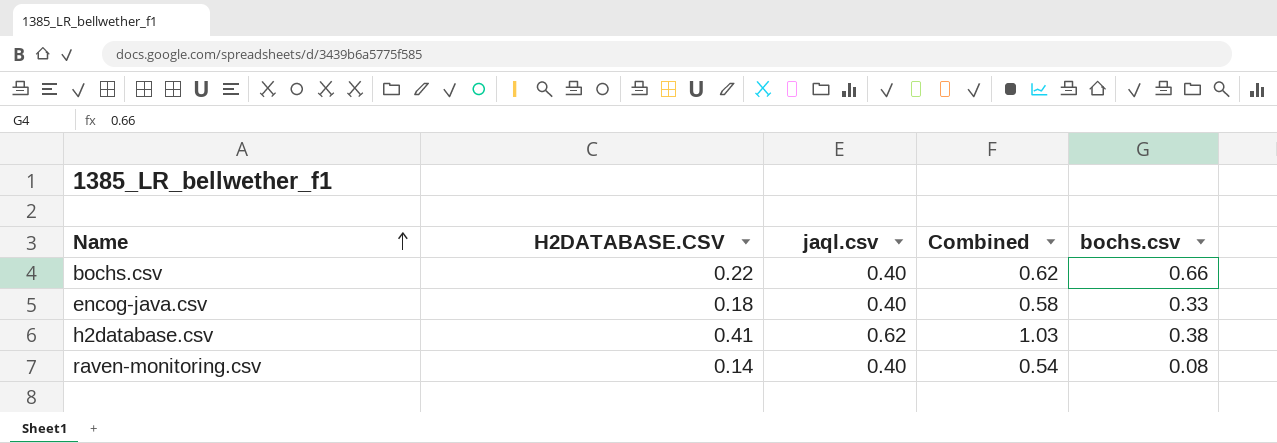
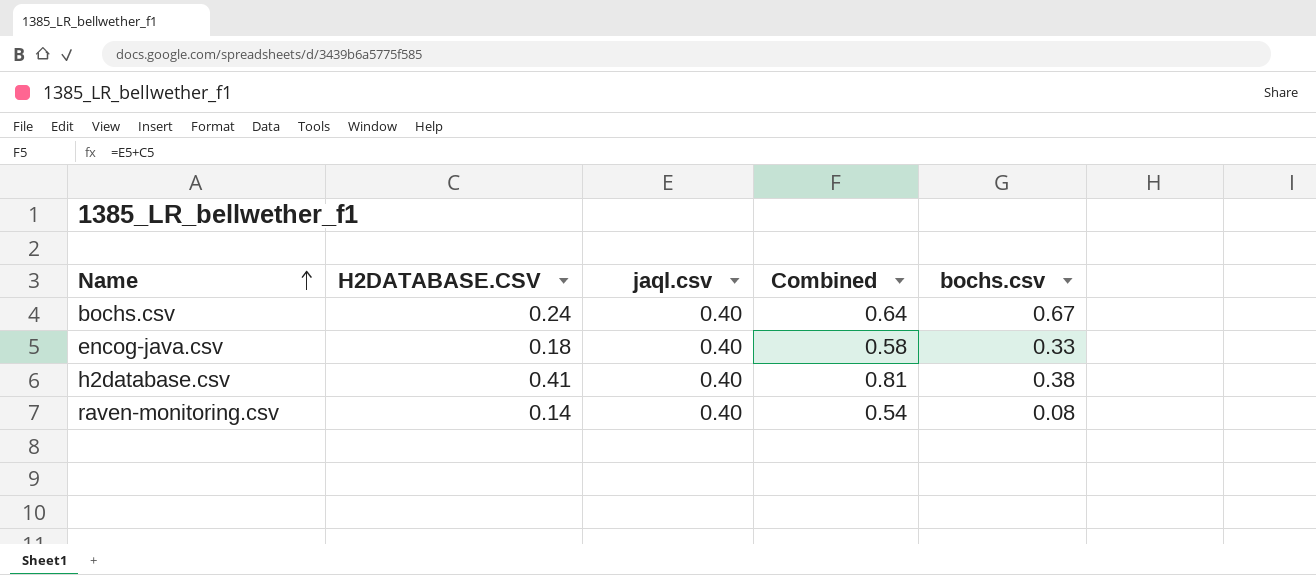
bochs.csv | H2DATABASE.CSV: 0.22 -> 0.24
bochs.csv | Combined: 0.62 -> 0.64
bochs.csv | bochs.csv: 0.66 -> 0.67
h2database.csv | jaql.csv: 0.62 -> 0.40
h2database.csv | Combined: 1.03 -> 0.81

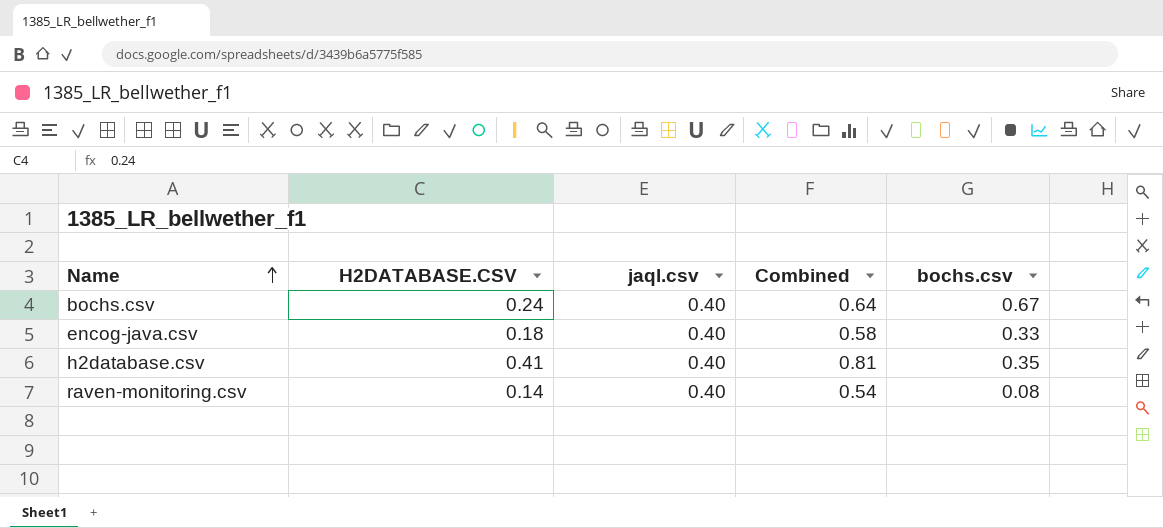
h2database.csv | bochs.csv: 0.38 -> 0.35

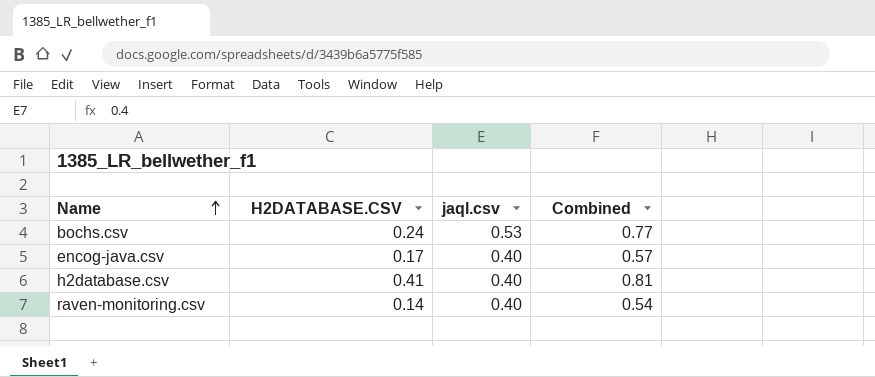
column bochs.csv | position: 5 -> none
bochs.csv | jaql.csv: 0.40 -> 0.53
bochs.csv | Combined: 0.64 -> 0.77
encog-java.csv | H2DATABASE.CSV: 0.18 -> 0.17
encog-java.csv | Combined: 0.58 -> 0.57

